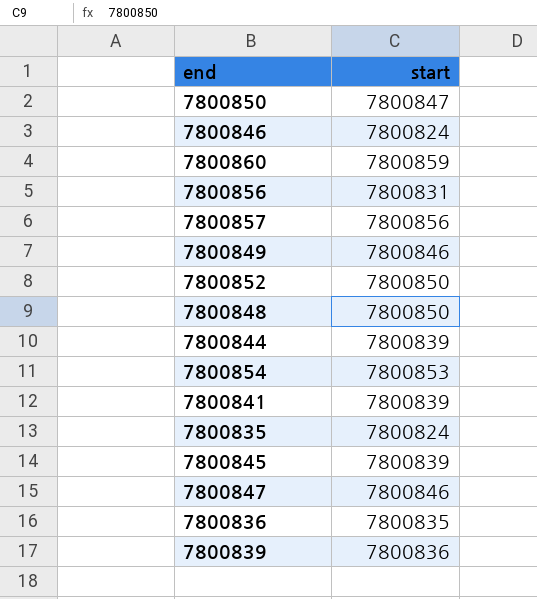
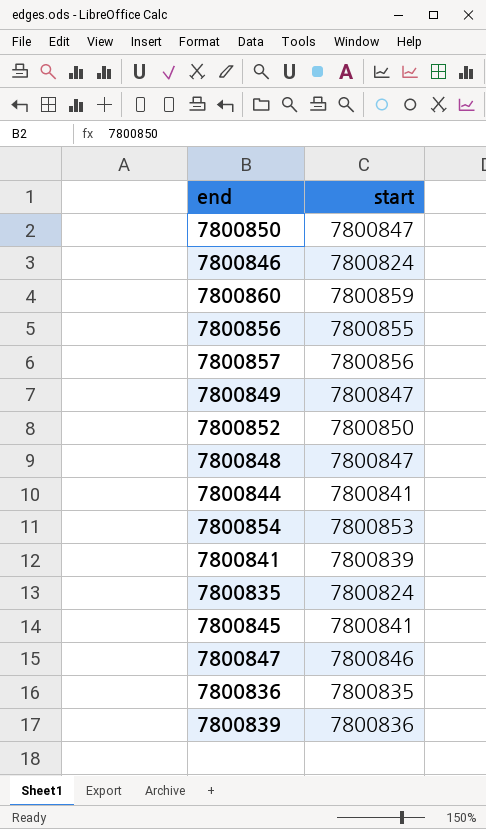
7800856 | start: 7800831 -> 7800855
7800849 | start: 7800846 -> 7800847
7800848 | start: 7800850 -> 7800847
7800844 | start: 7800839 -> 7800841
7800845 | start: 7800839 -> 7800841

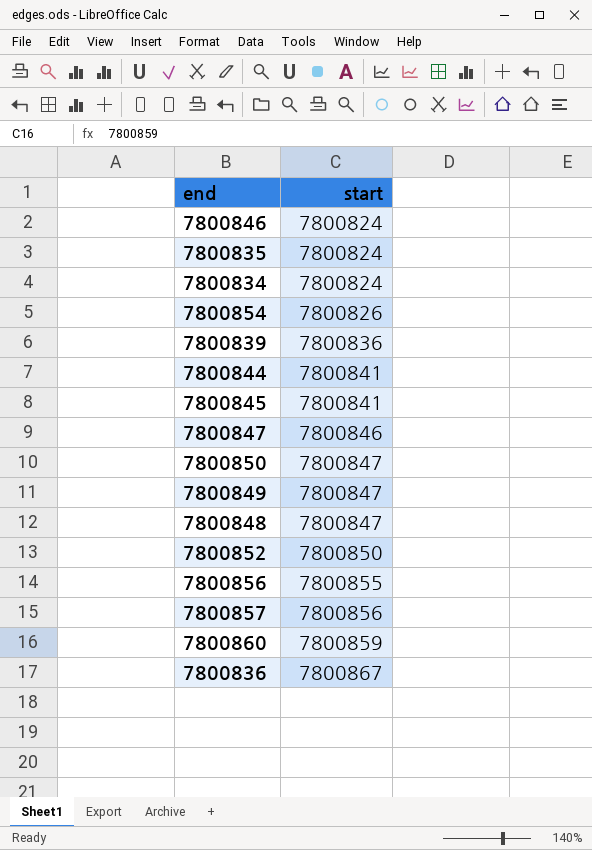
row order: none -> start ascending
row 7800841: 7800839 -> none
row 7800834: none -> 7800824
7800854 | start: 7800853 -> 7800826
7800836 | start: 7800835 -> 7800867

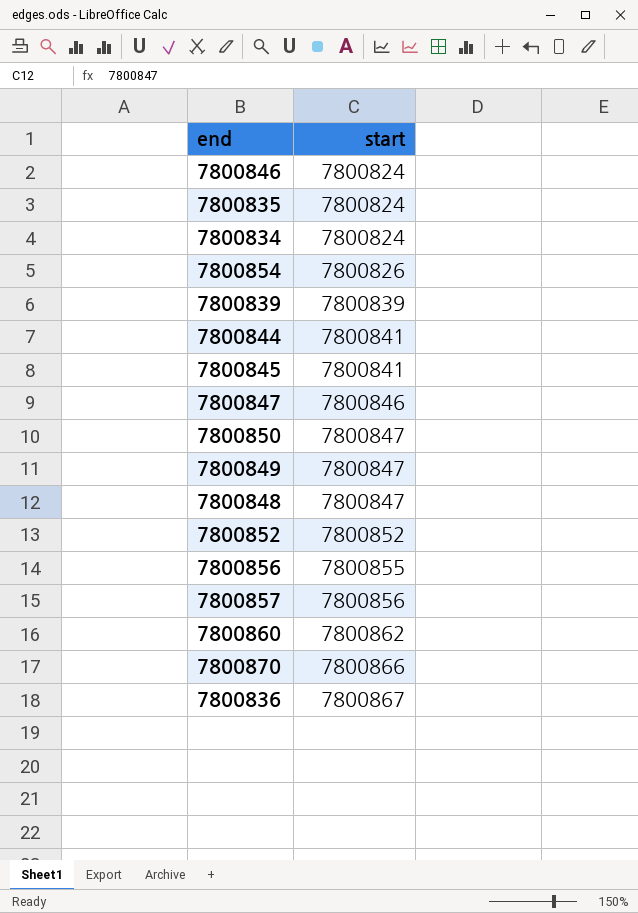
7800839 | start: 7800836 -> 7800839
7800852 | start: 7800850 -> 7800852
7800860 | start: 7800859 -> 7800862
row 7800870: none -> 7800866

